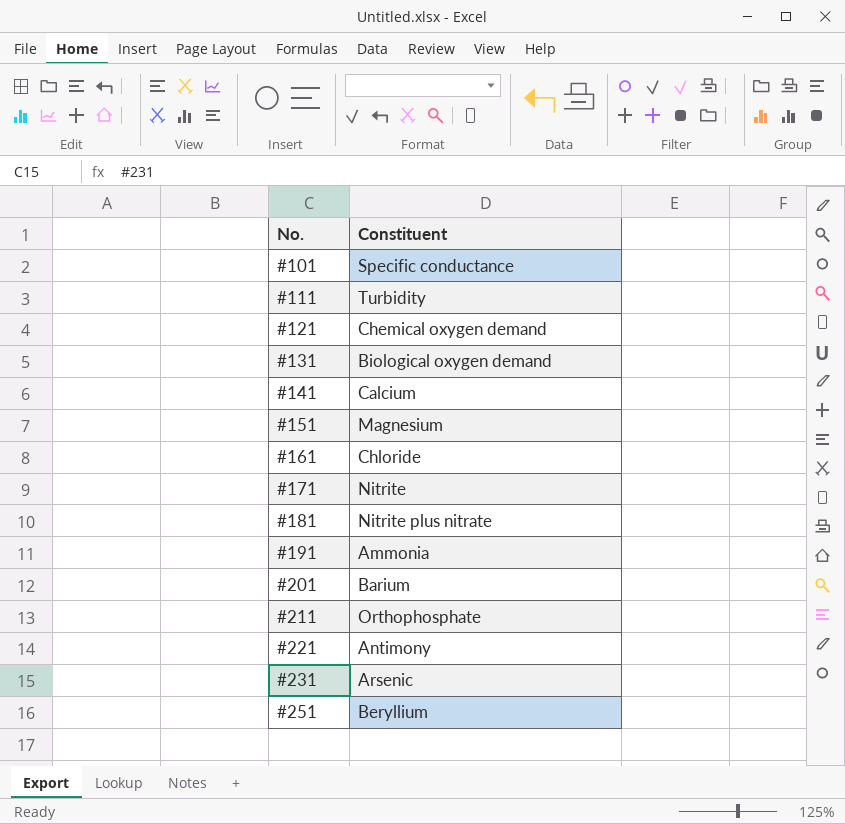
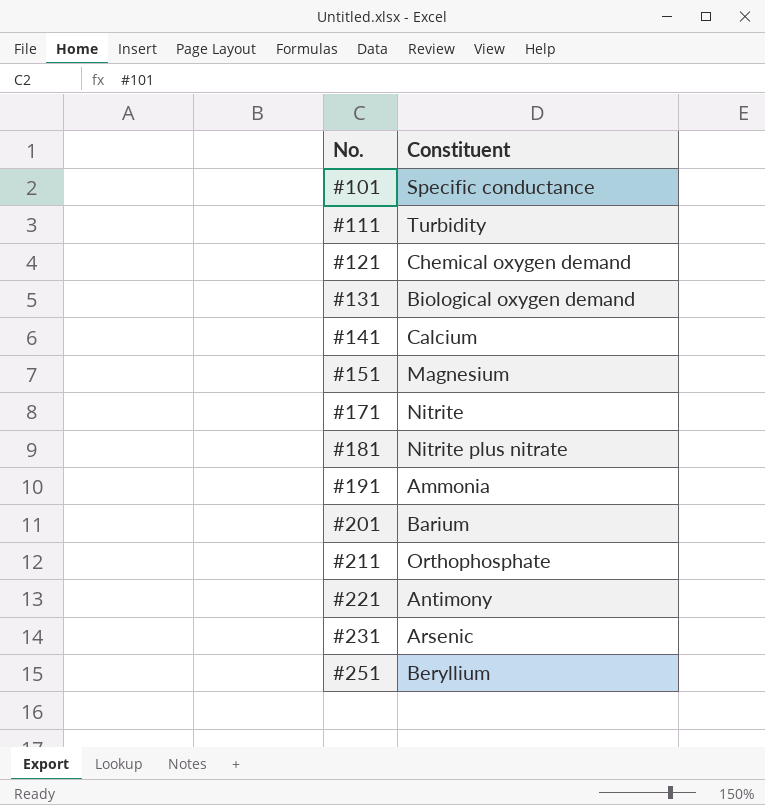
row #161: Chloride -> none

